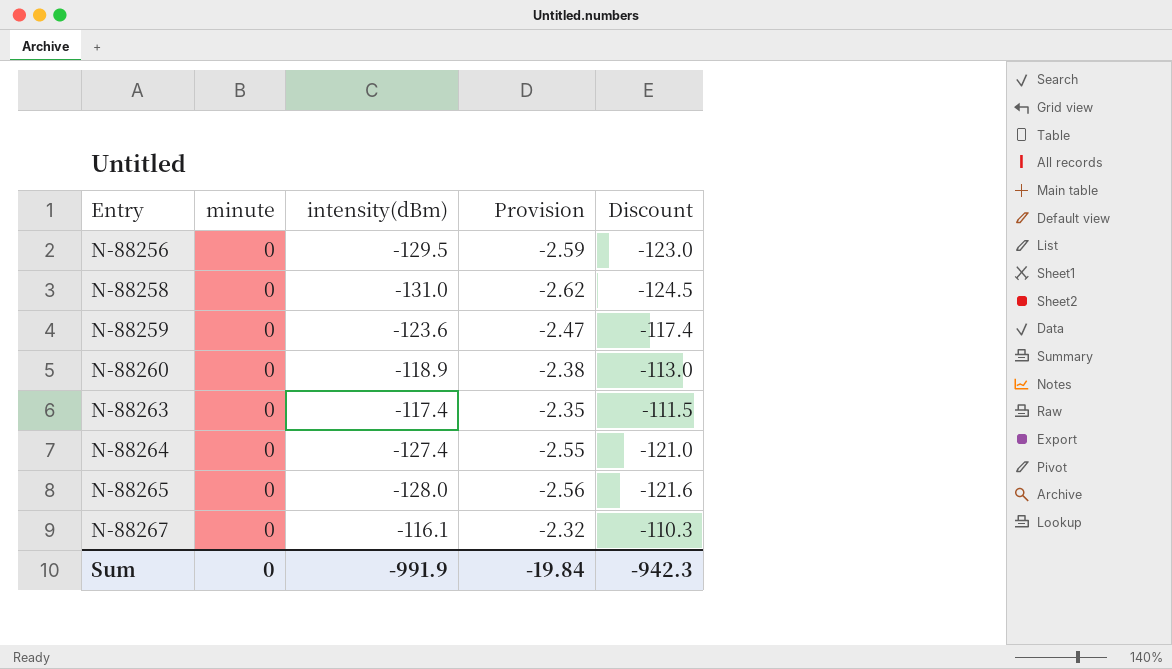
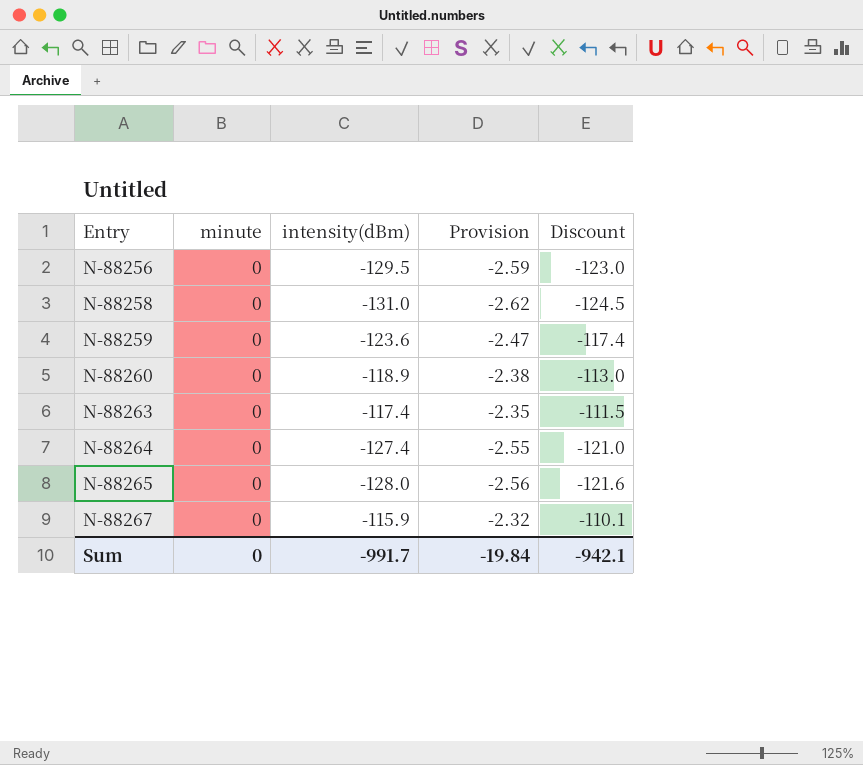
N-88267 | intensity(dBm): -116.1 -> -115.9
N-88267 | Discount: -110.3 -> -110.1
Sum | intensity(dBm): -991.9 -> -991.7
Sum | Discount: -942.3 -> -942.1

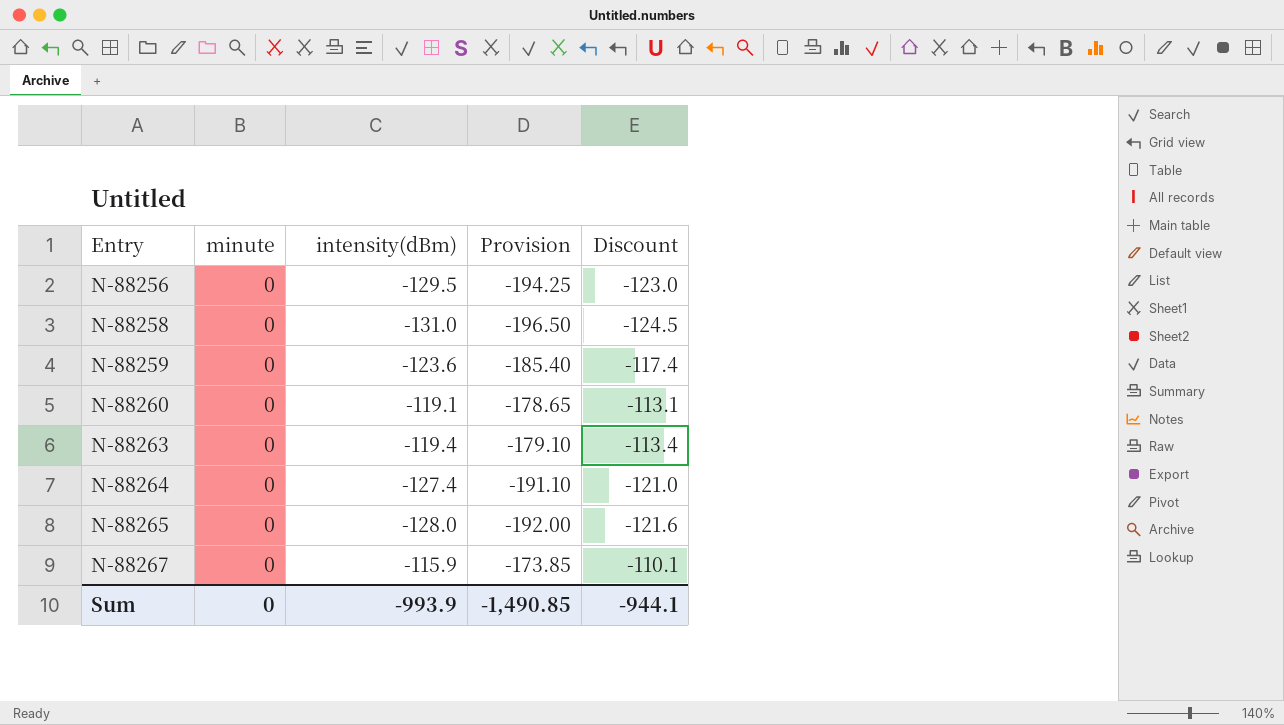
column Provision | formula: [intensity(dBm)] * 0.02 -> [intensity(dBm)] * 1.5
N-88260 | intensity(dBm): -118.9 -> -119.1
N-88260 | Discount: -113.0 -> -113.1
N-88263 | intensity(dBm): -117.4 -> -119.4
N-88263 | Discount: -111.5 -> -113.4
Sum | intensity(dBm): -991.7 -> -993.9
Sum | Provision: -19.84 -> -1,490.85
Sum | Discount: -942.1 -> -944.1

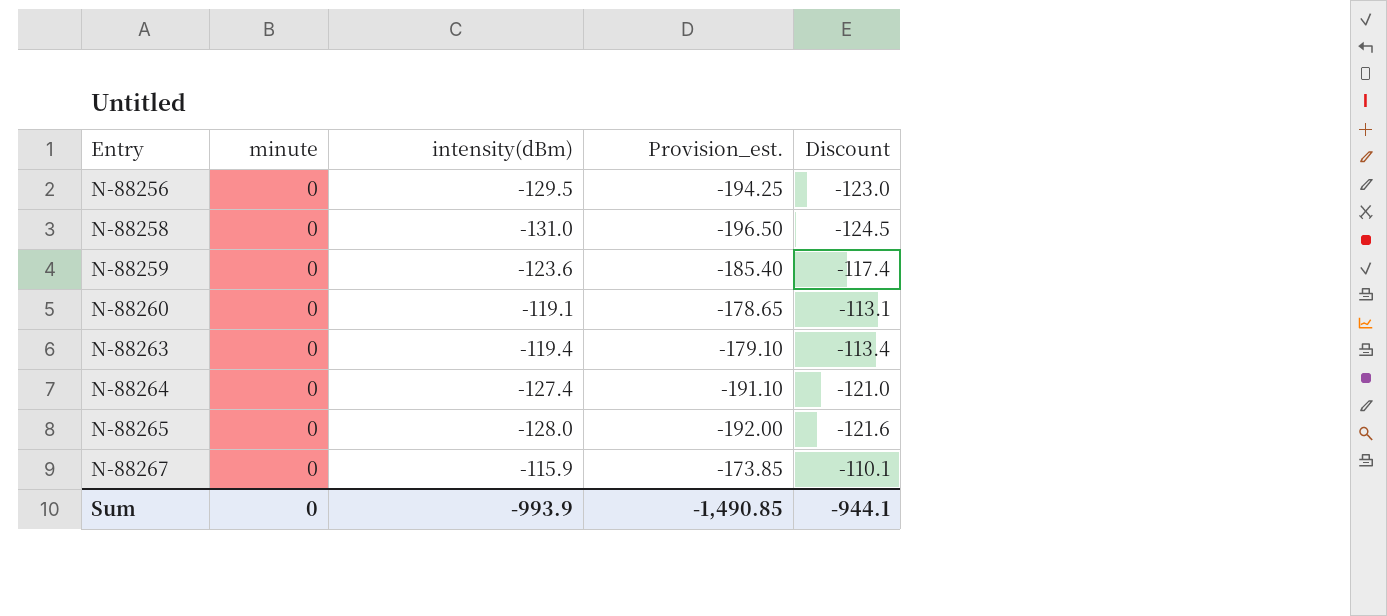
column name: Provision -> Provision_est.

